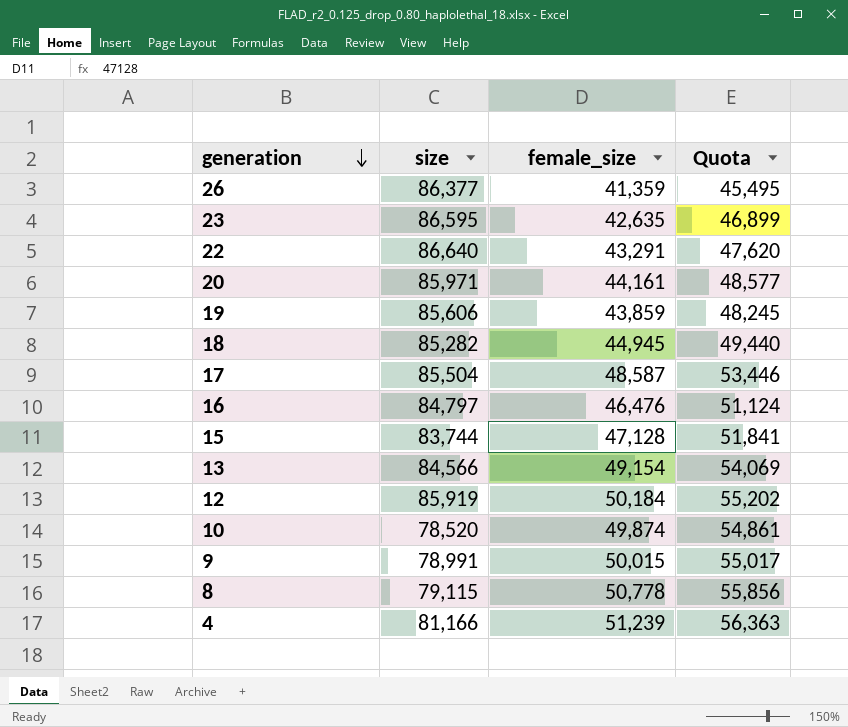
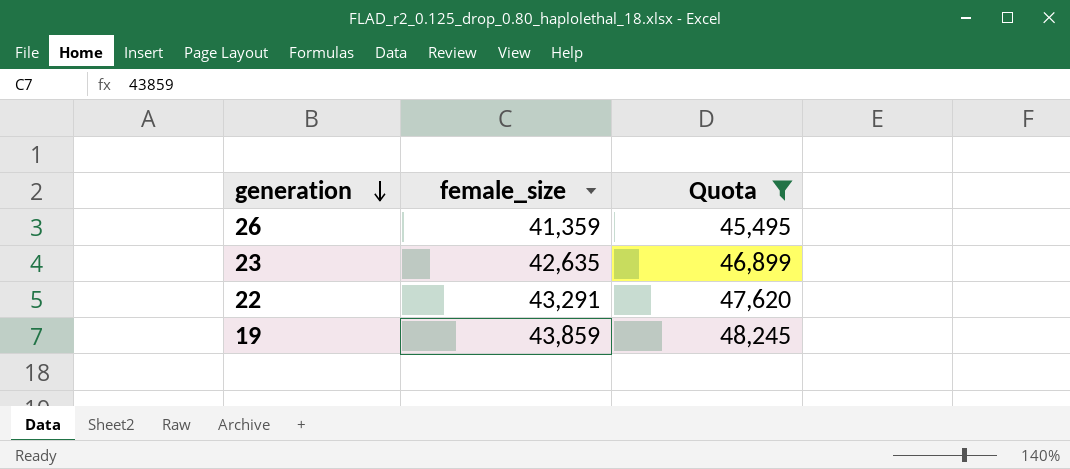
filter: none -> Quota <= 48,245
column size | position: 2 -> none

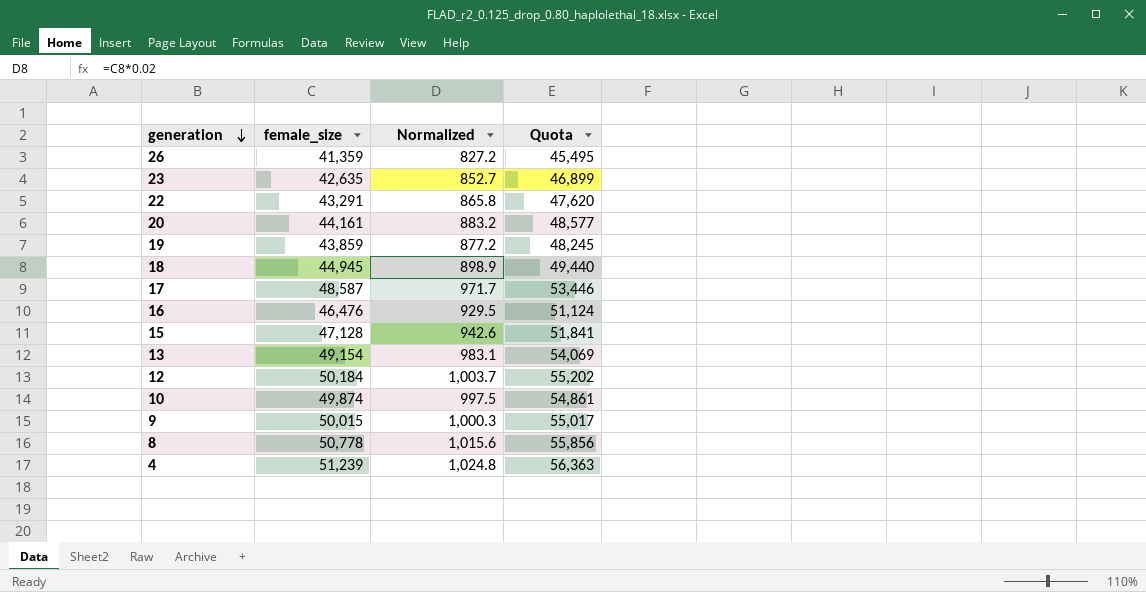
filter: Quota <= 48,245 -> none
column Normalized | formula: none -> [female_size] * 0.02

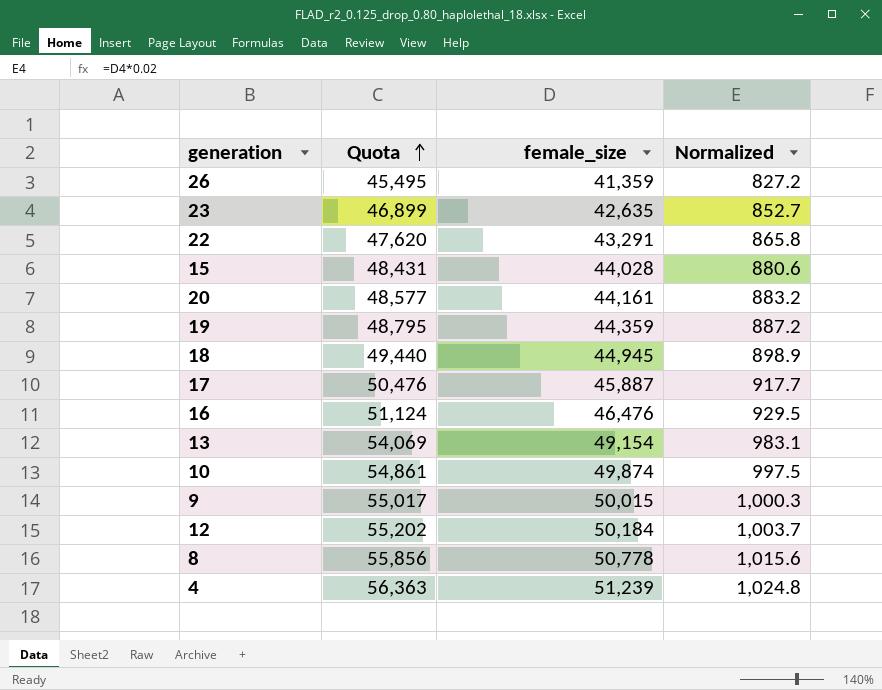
row order: generation descending -> Quota ascending
column Quota | position: 4 -> 2
15 | Quota: 51,841 -> 48,431
15 | female_size: 47,128 -> 44,028
15 | Normalized: 942.6 -> 880.6
19 | Quota: 48,245 -> 48,795
19 | female_size: 43,859 -> 44,359
19 | Normalized: 877.2 -> 887.2
17 | Quota: 53,446 -> 50,476
17 | female_size: 48,587 -> 45,887
17 | Normalized: 971.7 -> 917.7

